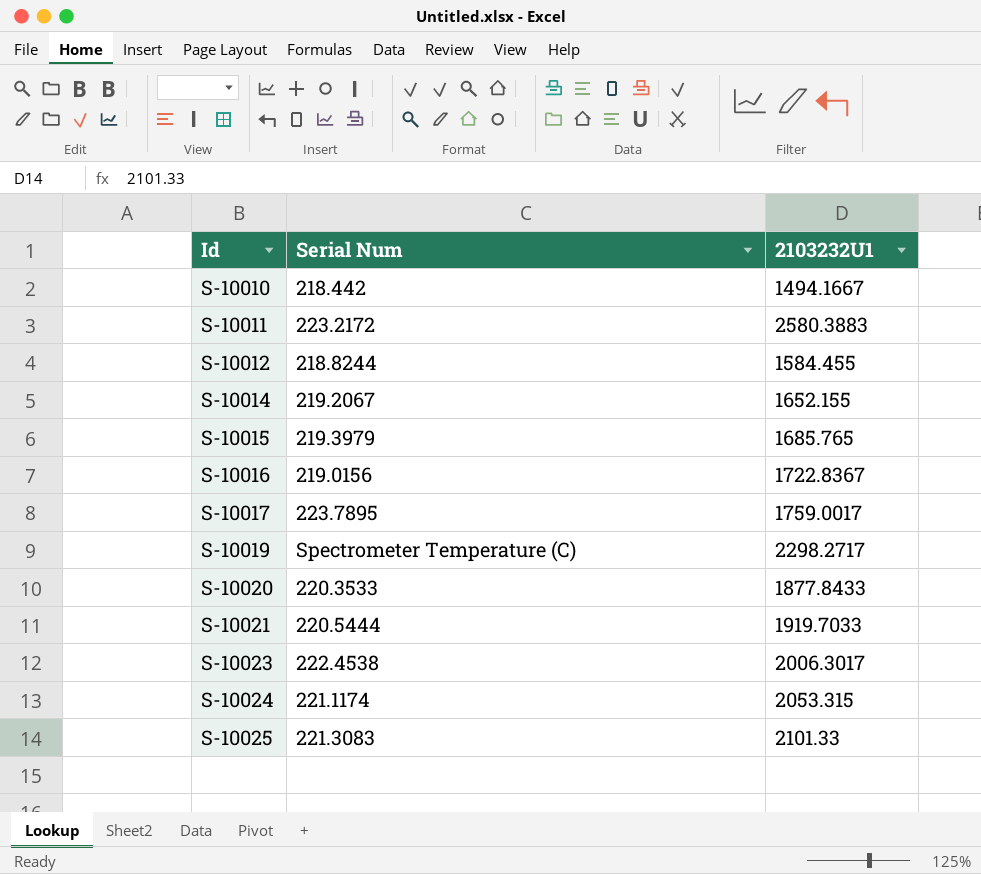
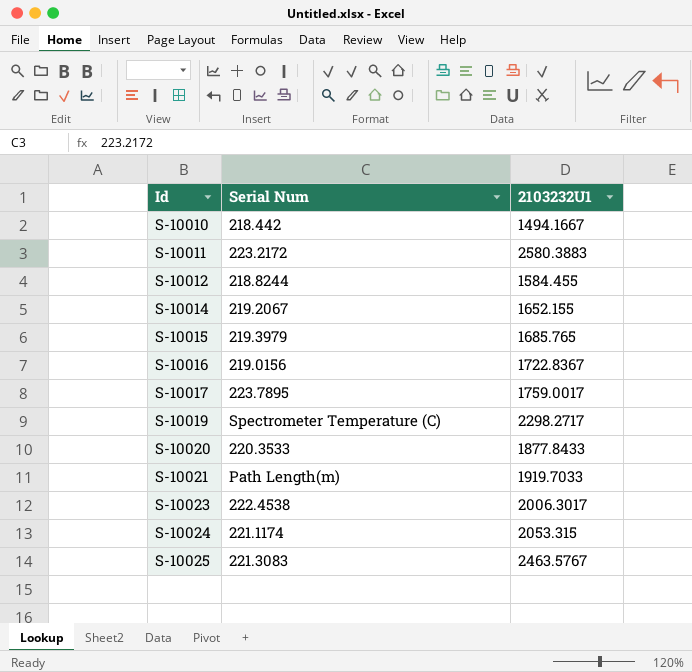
S-10021 | Serial Num: 220.5444 -> Path Length(m)
S-10025 | 2103232U1: 2101.33 -> 2463.5767

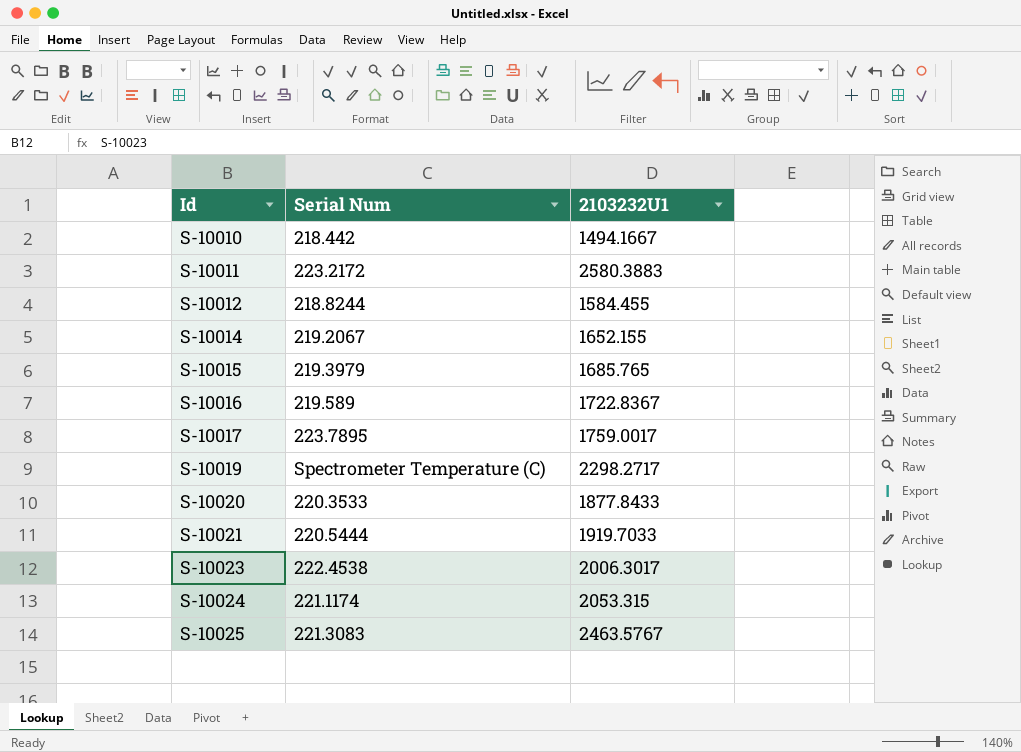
S-10016 | Serial Num: 219.0156 -> 219.589
S-10021 | Serial Num: Path Length(m) -> 220.5444

